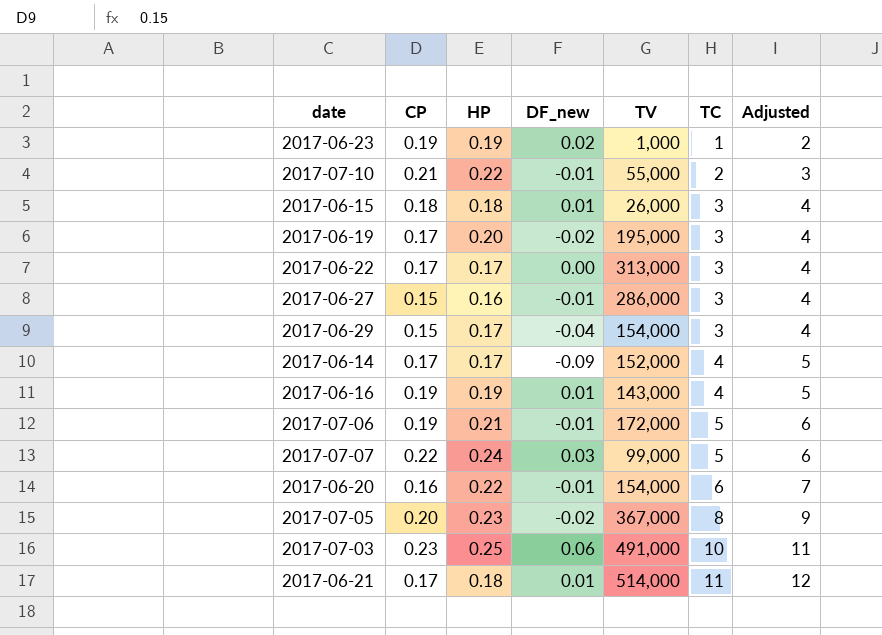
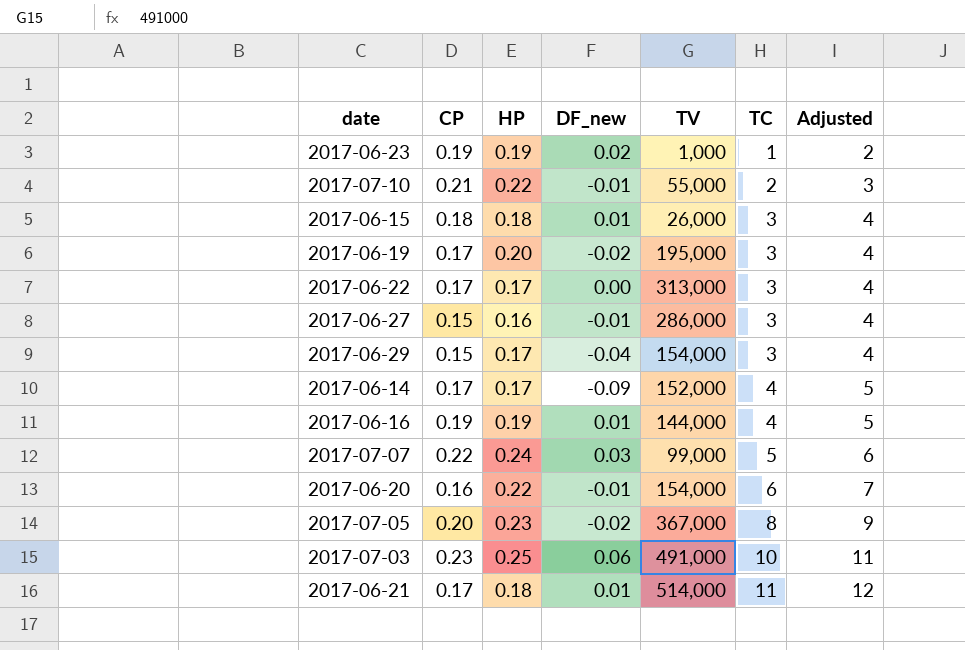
row 2017-07-06: 0.19 | 0.21 | -0.01 | 172,000 | 5 | 6 -> none
2017-06-16 | TV: 143,000 -> 144,000

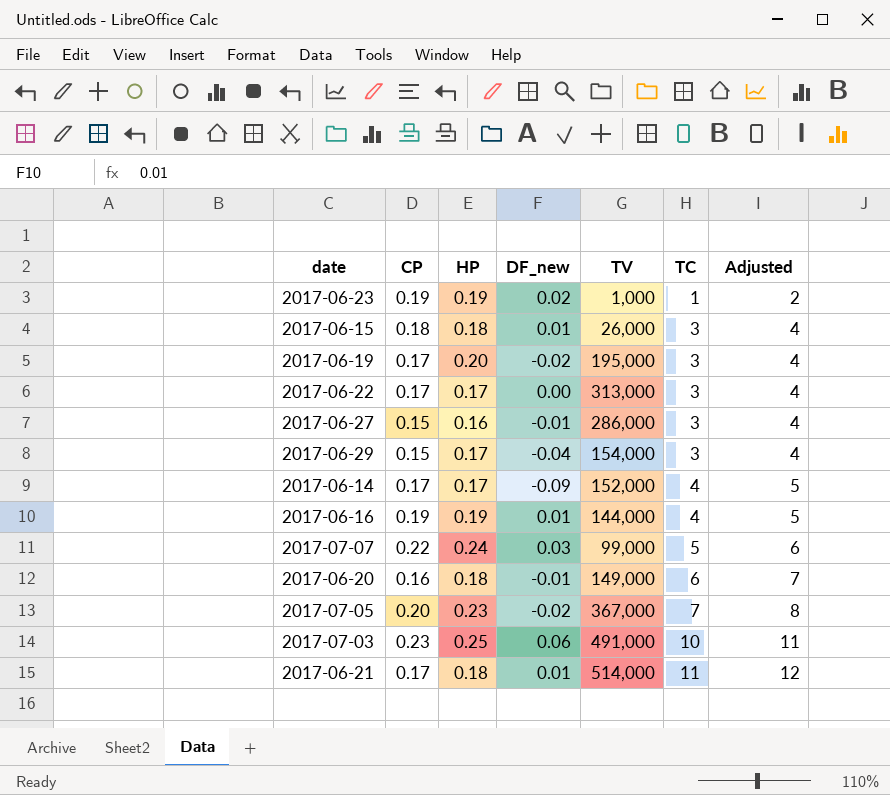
row 2017-07-10: 0.21 | 0.22 | -0.01 | 55,000 | 2 | 3 -> none
2017-06-20 | HP: 0.22 -> 0.18
2017-06-20 | TV: 154,000 -> 149,000
2017-07-05 | TC: 8 -> 7
2017-07-05 | Adjusted: 9 -> 8

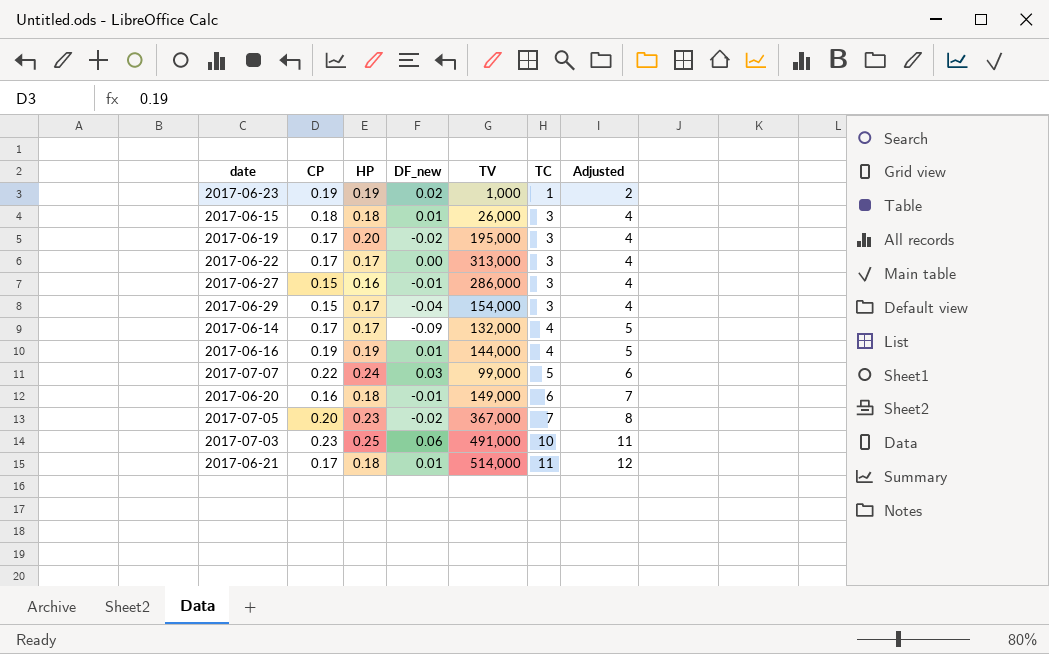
2017-06-14 | TV: 152,000 -> 132,000

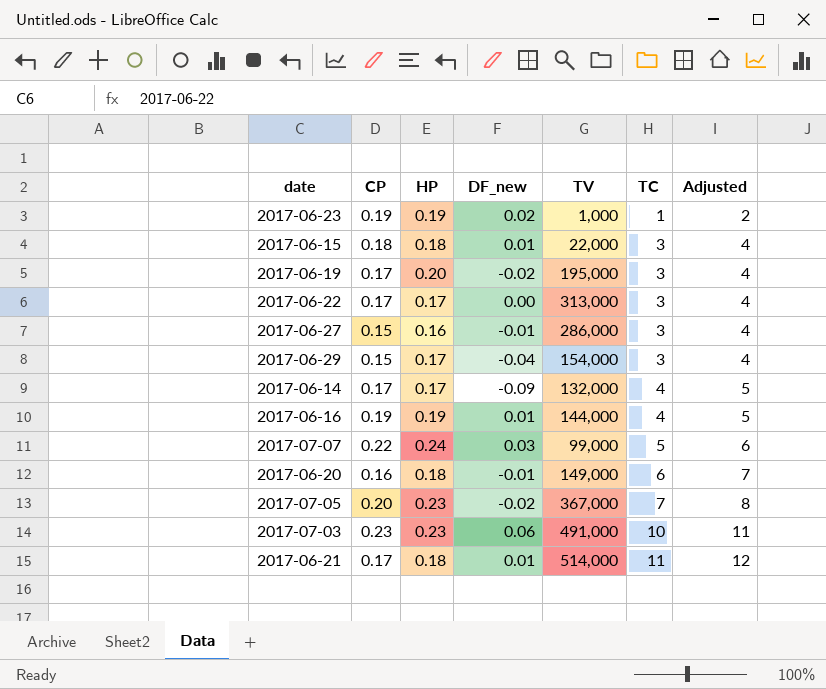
2017-06-15 | TV: 26,000 -> 22,000
2017-07-03 | HP: 0.25 -> 0.23

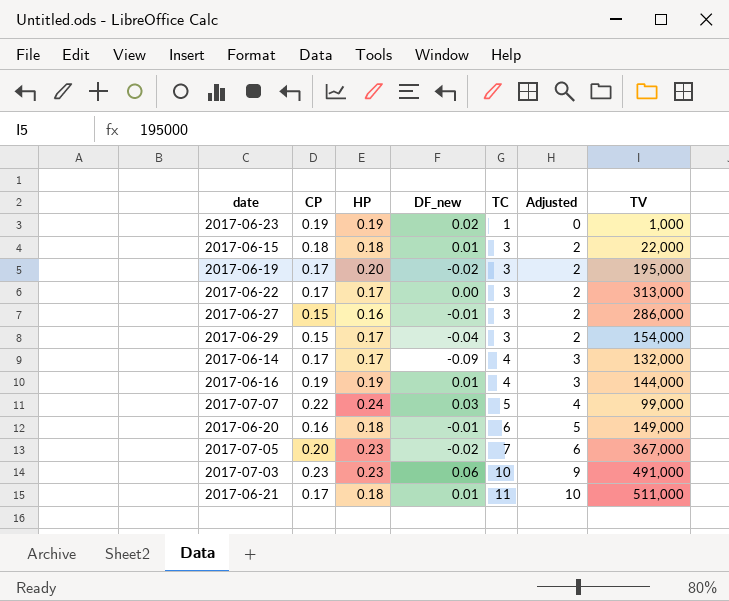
column Adjusted | formula: [TC] + 1 -> [TC] - 1
column TV | position: 5 -> 7
2017-06-21 | TV: 514,000 -> 511,000

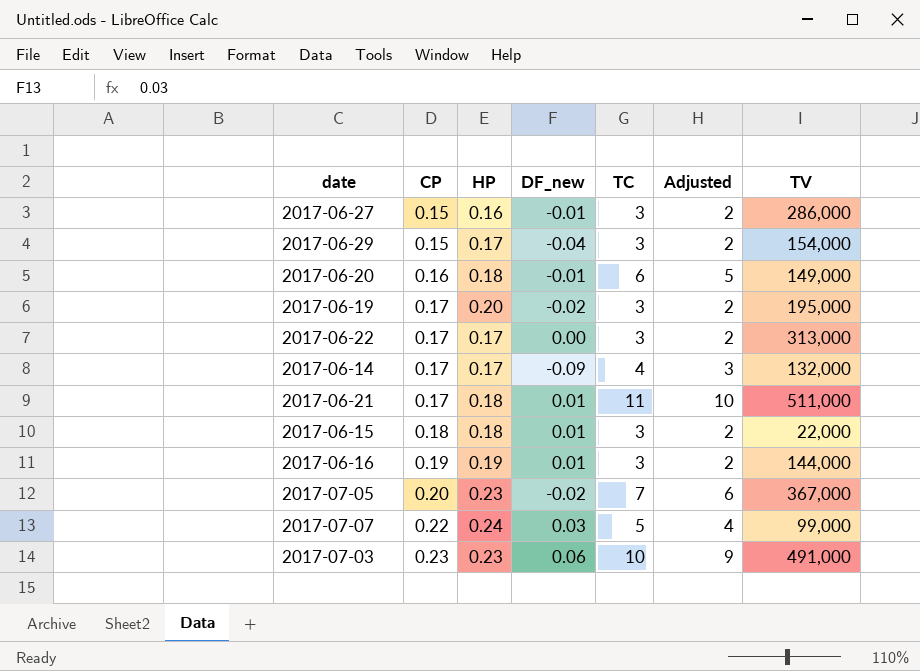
row order: TC ascending -> CP ascending
row 2017-06-23: 0.19 | 0.19 | 0.02 | 1 | 0 | 1,000 -> none
2017-06-16 | TC: 4 -> 3
2017-06-16 | Adjusted: 3 -> 2

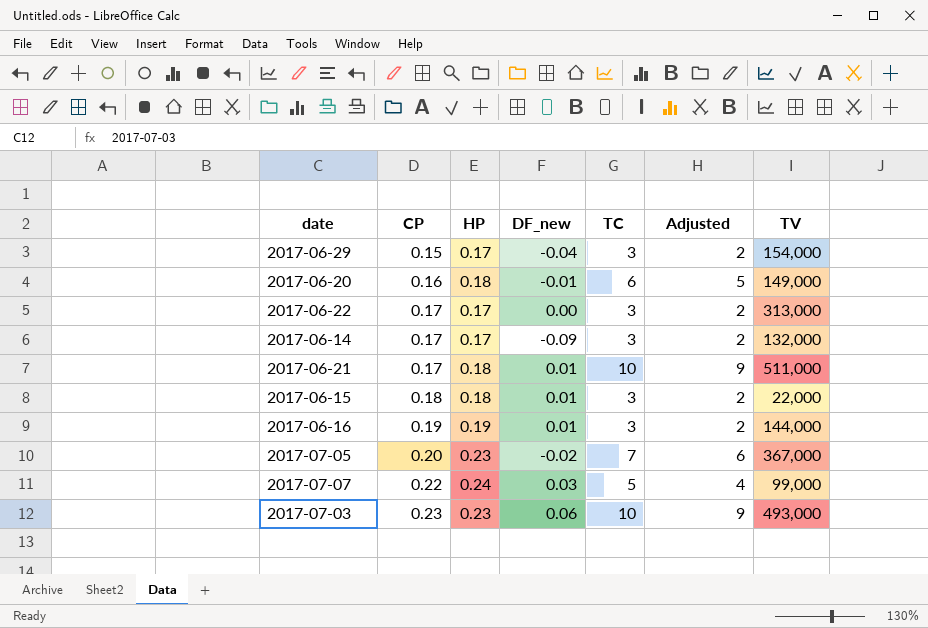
row 2017-06-27: 0.15 | 0.16 | -0.01 | 3 | 2 | 286,000 -> none
row 2017-06-19: 0.17 | 0.20 | -0.02 | 3 | 2 | 195,000 -> none
2017-06-14 | TC: 4 -> 3
2017-06-14 | Adjusted: 3 -> 2
2017-06-21 | TC: 11 -> 10
2017-06-21 | Adjusted: 10 -> 9
2017-07-03 | TV: 491,000 -> 493,000

